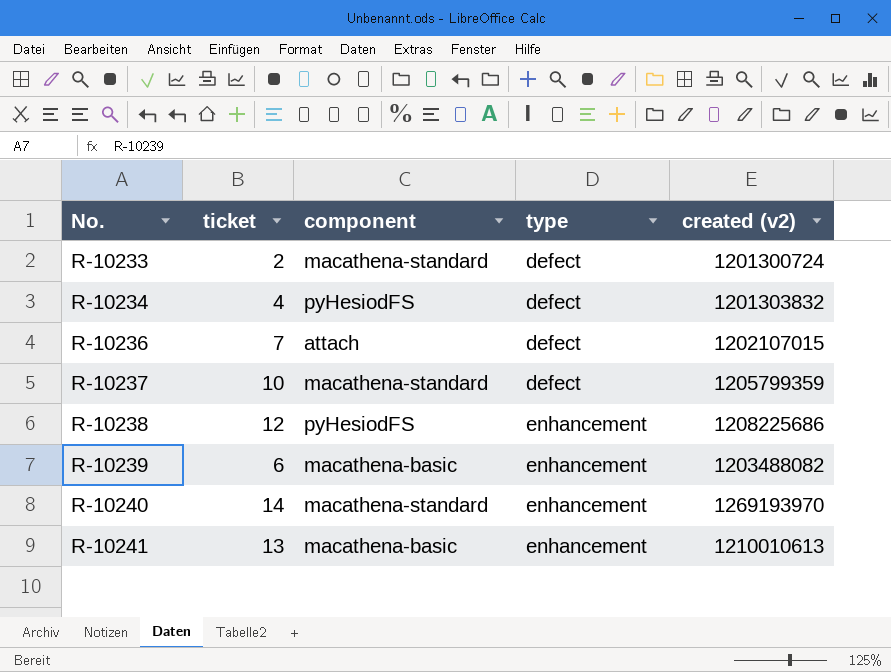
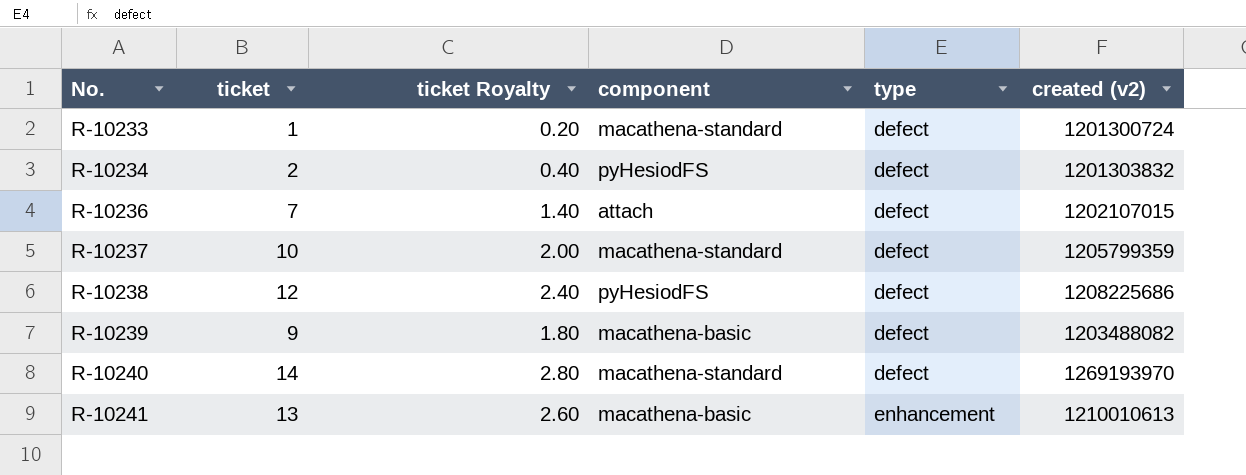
column ticket Royalty | formula: none -> [ticket] * 0.2
R-10233 | ticket: 2 -> 1
R-10234 | ticket: 4 -> 2
R-10238 | type: enhancement -> defect
R-10239 | ticket: 6 -> 9
R-10239 | type: enhancement -> defect
R-10240 | type: enhancement -> defect

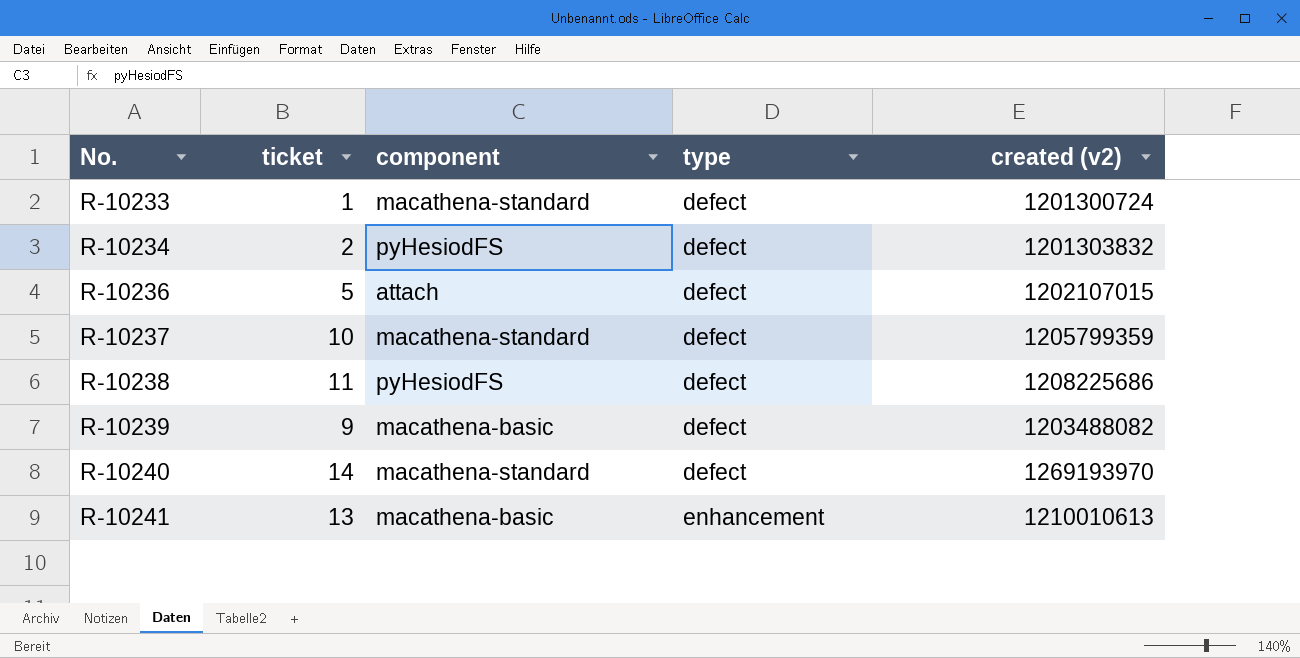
column ticket Royalty | formula: [ticket] * 0.2 -> none
R-10236 | ticket: 7 -> 5
R-10238 | ticket: 12 -> 11

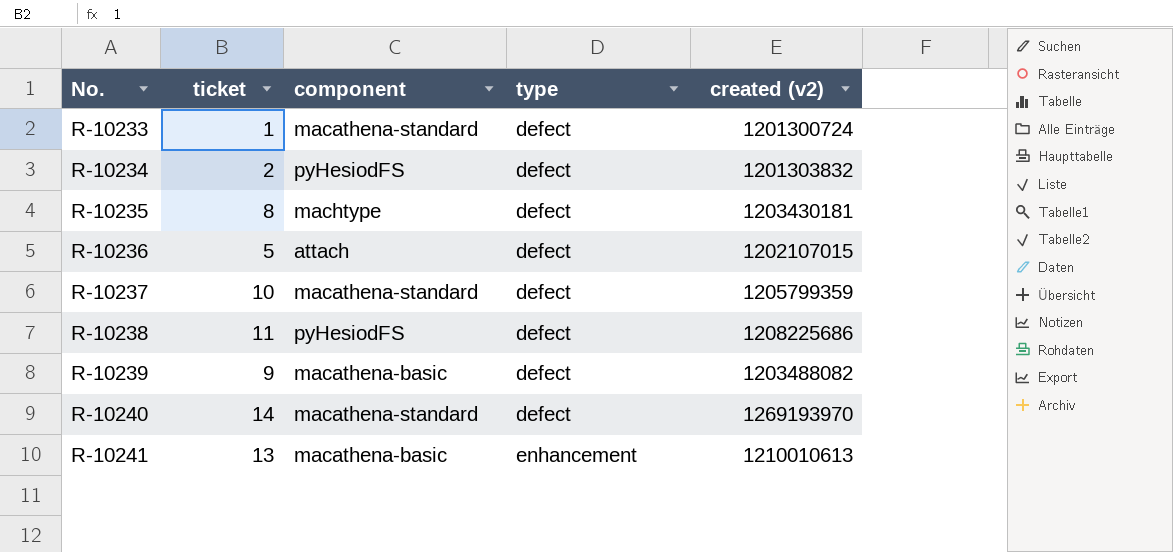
row R-10235: none -> 8 | machtype | defect | 1203430181

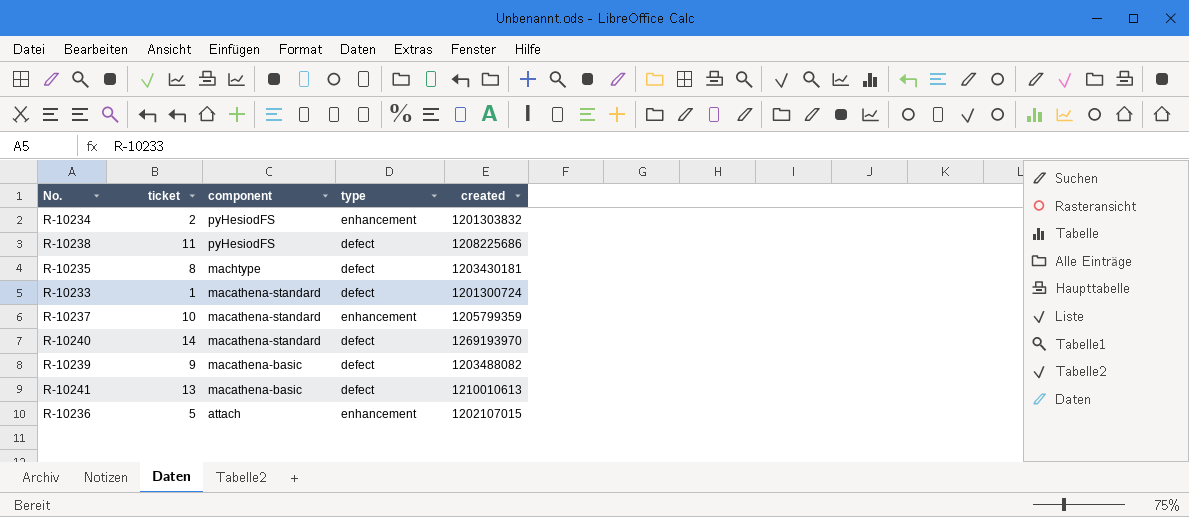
row order: No. ascending -> component descending
column name: created (v2) -> created
R-10234 | type: defect -> enhancement
R-10237 | type: defect -> enhancement
R-10241 | type: enhancement -> defect
R-10236 | type: defect -> enhancement

